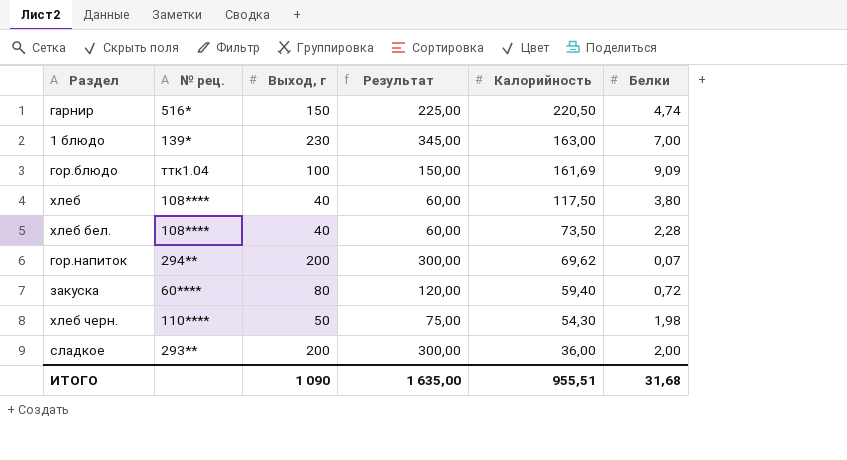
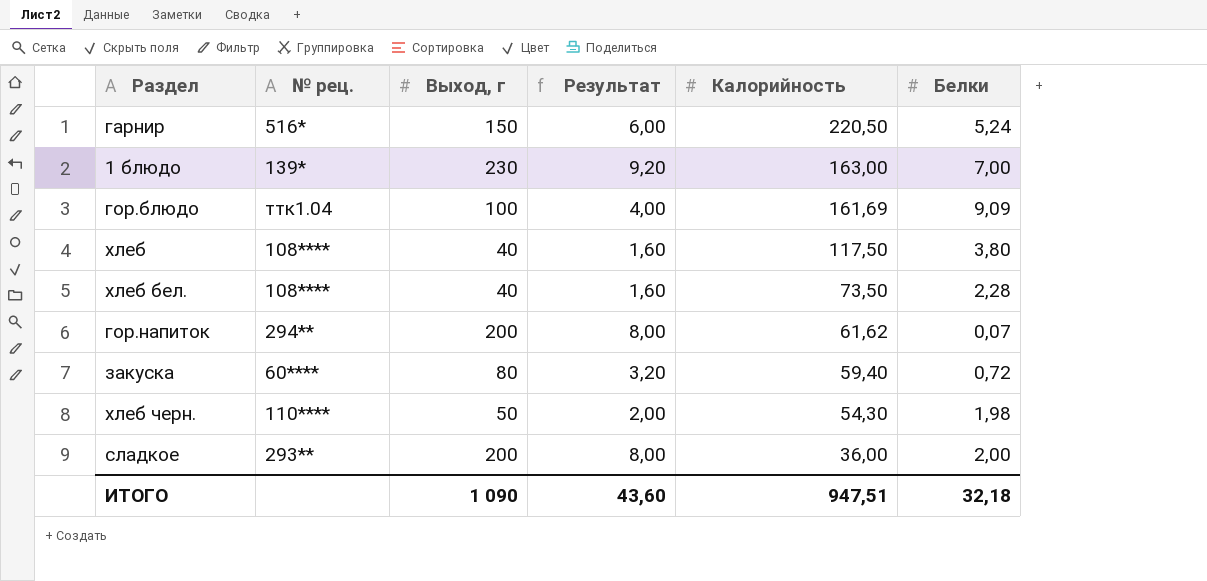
column Результат | formula: [Выход, г] * 1,5 -> [Выход, г] * 0,04
гарнир | Белки: 4,74 -> 5,24
гор.напиток | Калорийность: 69,62 -> 61,62
ИТОГО | Результат: 1 635,00 -> 43,60
ИТОГО | Калорийность: 955,51 -> 947,51
ИТОГО | Белки: 31,68 -> 32,18

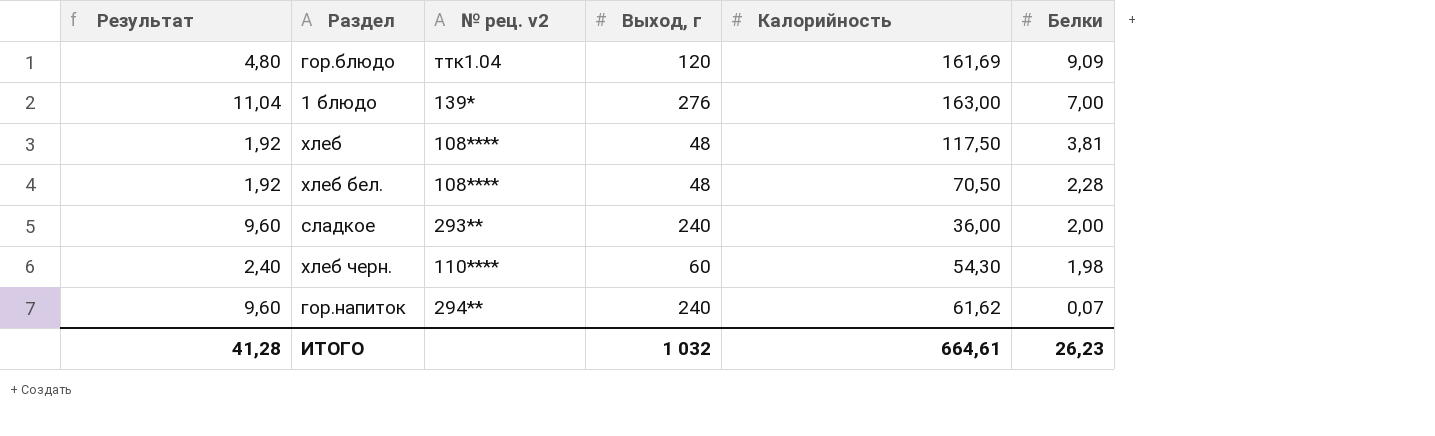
row order: Калорийность descending -> Белки descending
column Результат | position: 4 -> 1
column name: № рец. -> № рец. v2
row гарнир: 516* | 150 | 6,00 | 220,50 | 5,24 -> none
row закуска: 60**** | 80 | 3,20 | 59,40 | 0,72 -> none
гор.блюдо | Результат: 4,00 -> 4,80
гор.блюдо | Выход, г: 100 -> 120
1 блюдо | Результат: 9,20 -> 11,04
1 блюдо | Выход, г: 230 -> 276
хлеб | Результат: 1,60 -> 1,92
хлеб | Выход, г: 40 -> 48
хлеб | Белки: 3,80 -> 3,81
хлеб бел. | Результат: 1,60 -> 1,92
хлеб бел. | Выход, г: 40 -> 48
хлеб бел. | Калорийность: 73,50 -> 70,50
сладкое | Результат: 8,00 -> 9,60
сладкое | Выход, г: 200 -> 240
хлеб черн. | Результат: 2,00 -> 2,40
хлеб черн. | Выход, г: 50 -> 60
гор.напиток | Результат: 8,00 -> 9,60
гор.напиток | Выход, г: 200 -> 240
ИТОГО | Результат: 43,60 -> 41,28
ИТОГО | Выход, г: 1 090 -> 1 032
ИТОГО | Калорийность: 947,51 -> 664,61
ИТОГО | Белки: 32,18 -> 26,23

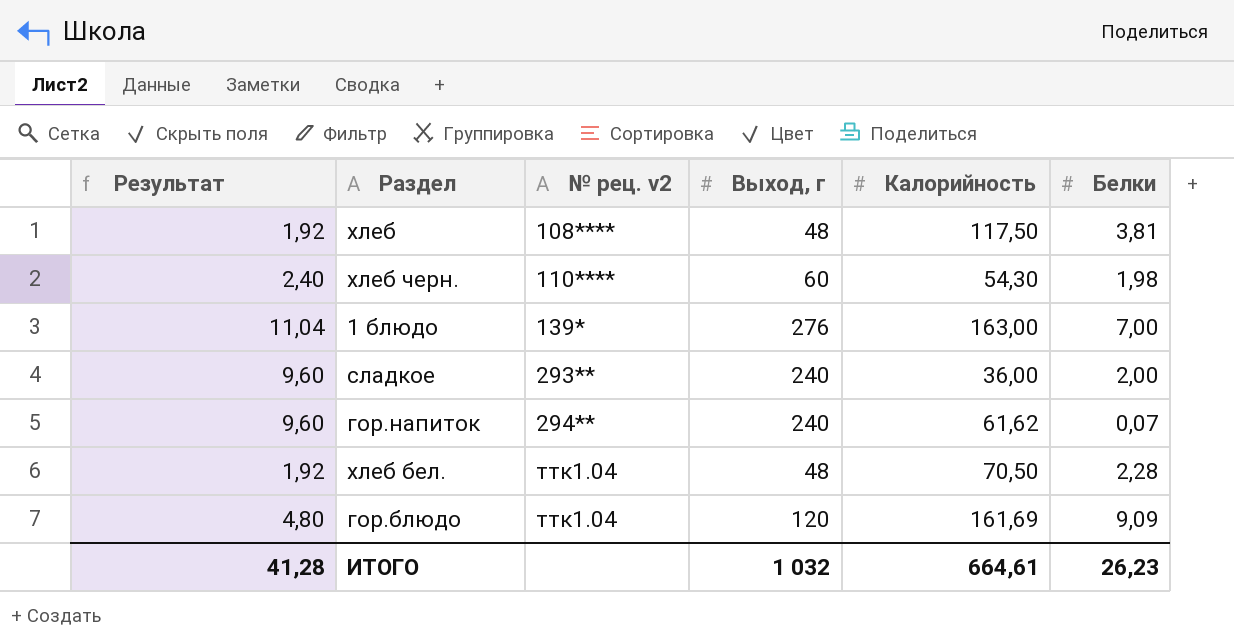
row order: Белки descending -> № рец. v2 ascending
хлеб бел. | № рец. v2: 108**** -> ттк1.04

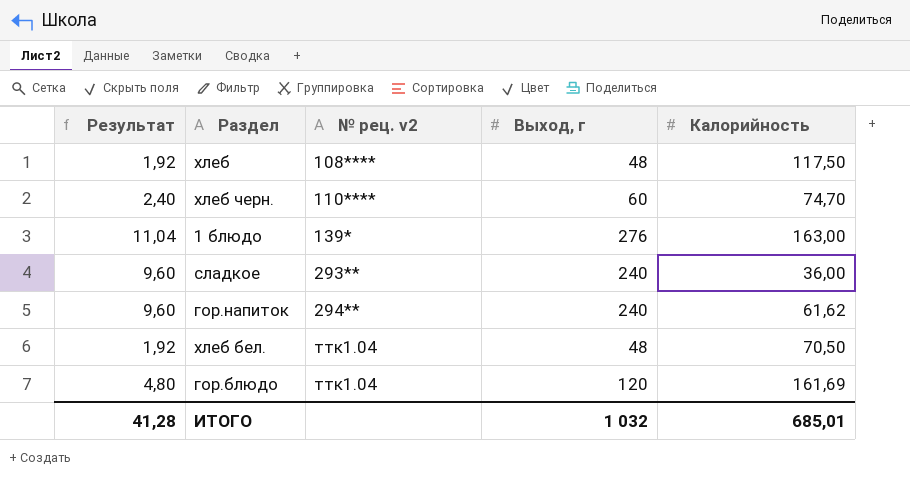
column Белки | position: 6 -> none
хлеб черн. | Калорийность: 54,30 -> 74,70
ИТОГО | Калорийность: 664,61 -> 685,01

